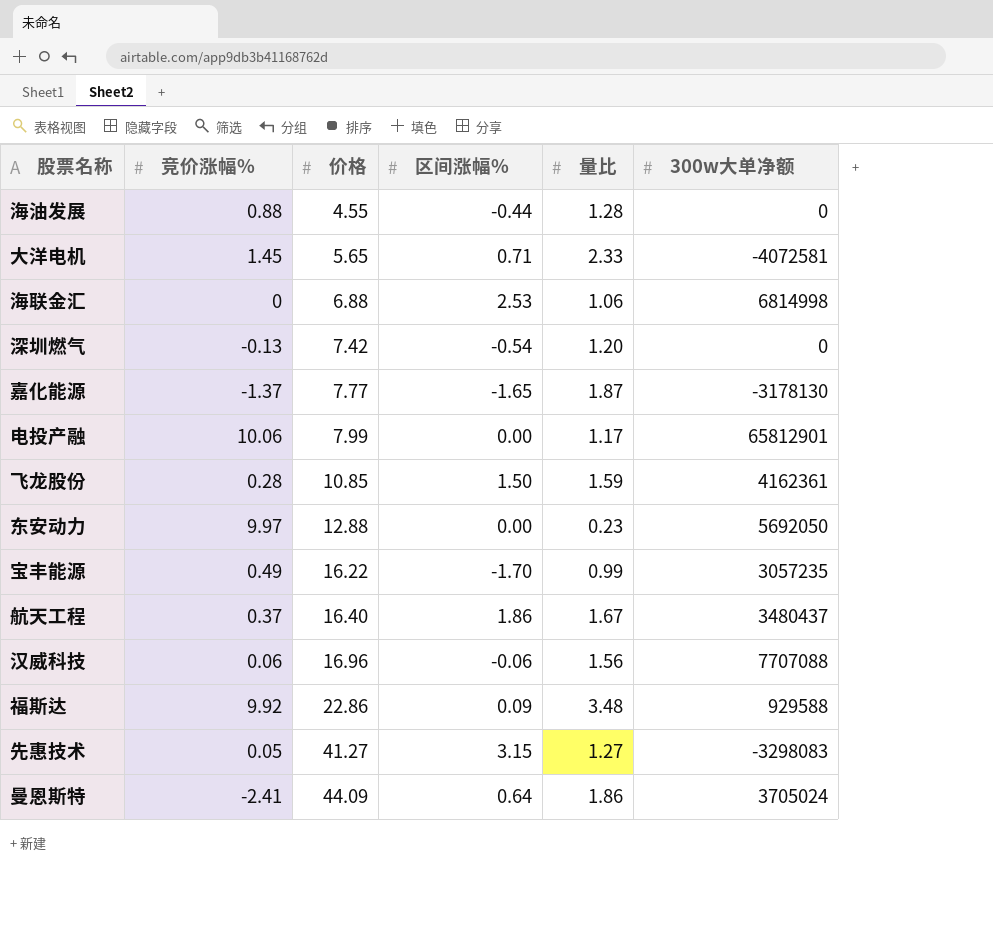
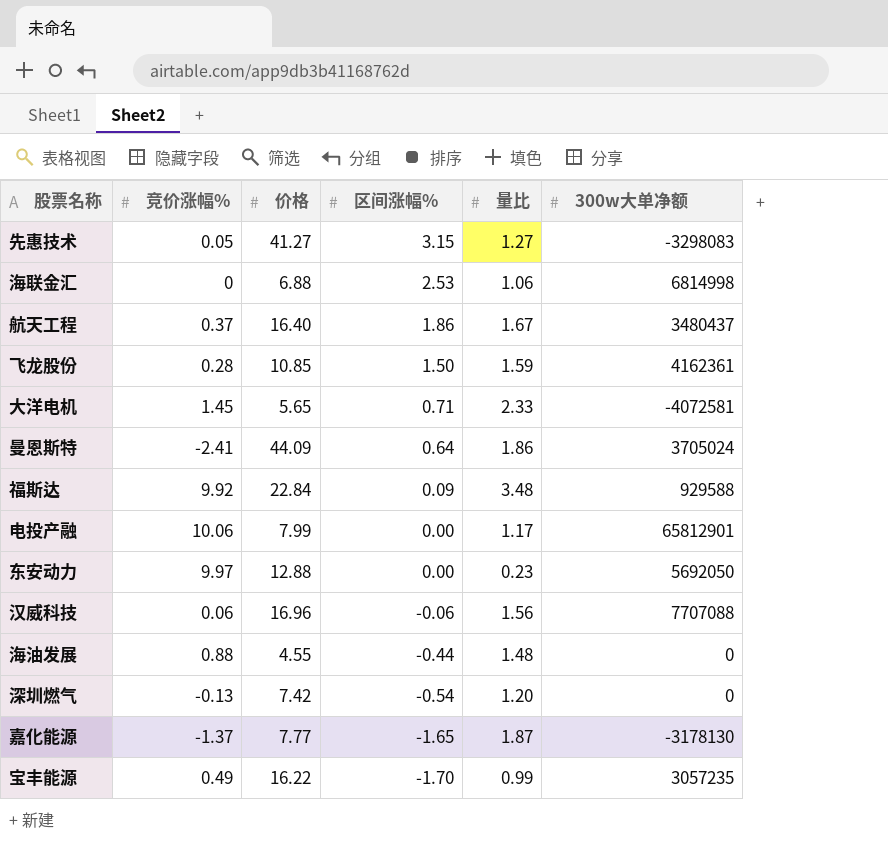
row order: 价格 ascending -> 区间涨幅% descending
福斯达 | 价格: 22.86 -> 22.84
海油发展 | 量比: 1.28 -> 1.48

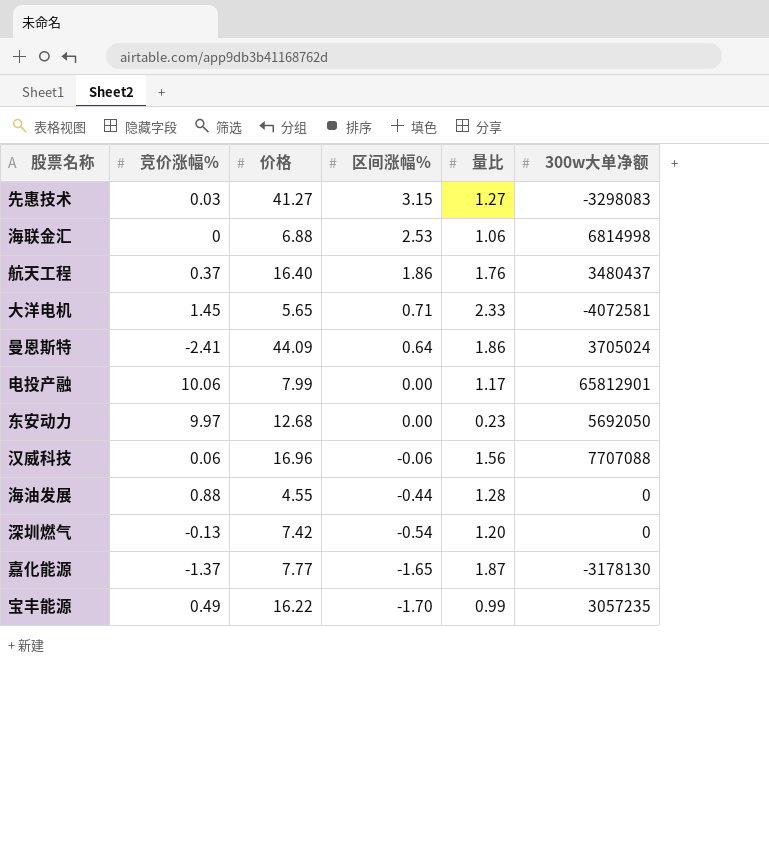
row 飞龙股份: 0.28 | 10.85 | 1.50 | 1.59 | 4162361 -> none
row 福斯达: 9.92 | 22.84 | 0.09 | 3.48 | 929588 -> none
先惠技术 | 竞价涨幅%: 0.05 -> 0.03
航天工程 | 量比: 1.67 -> 1.76
东安动力 | 价格: 12.88 -> 12.68
海油发展 | 量比: 1.48 -> 1.28

